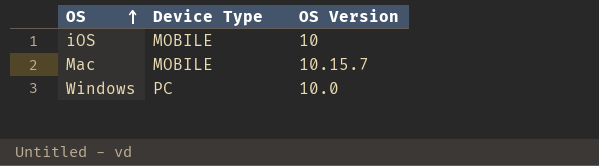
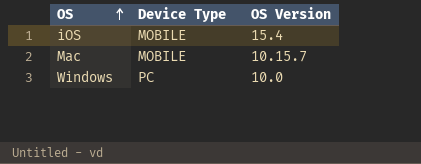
iOS | OS Version: 10 -> 15.4

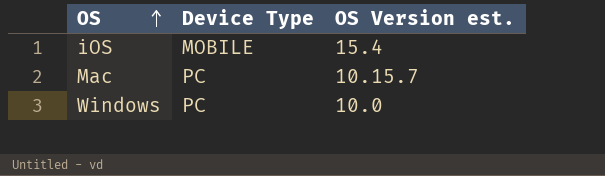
column name: OS Version -> OS Version est.
Mac | Device Type: MOBILE -> PC

